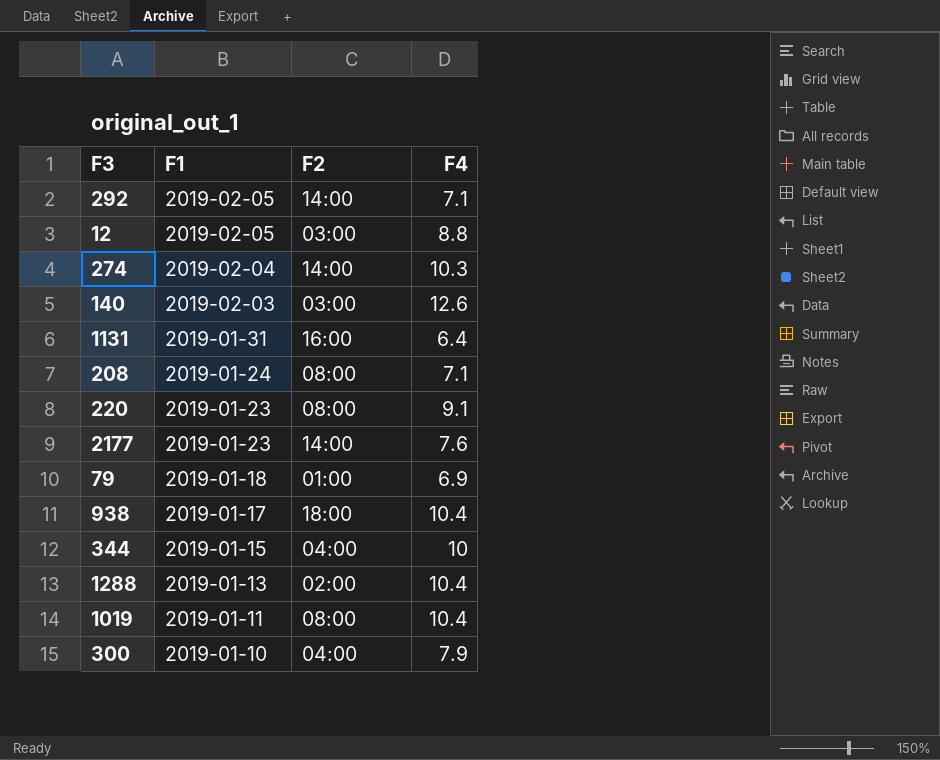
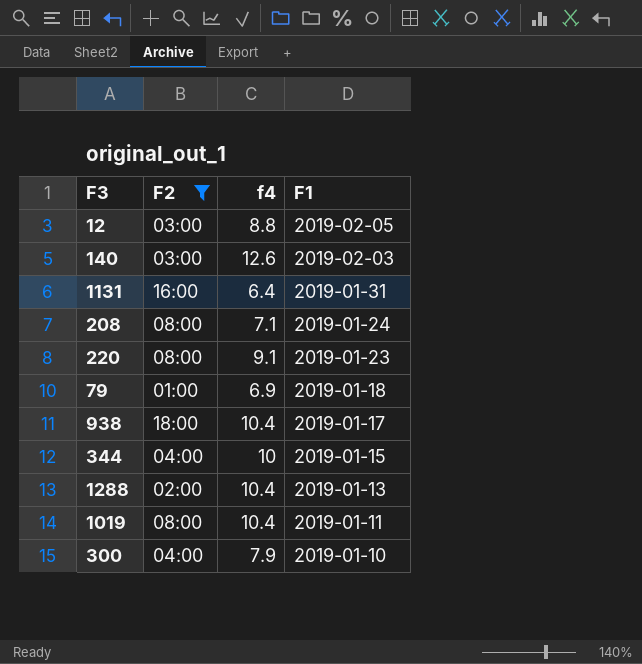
filter: none -> F2 != 14:00
column name: F4 -> f4
column F1 | position: 2 -> 4

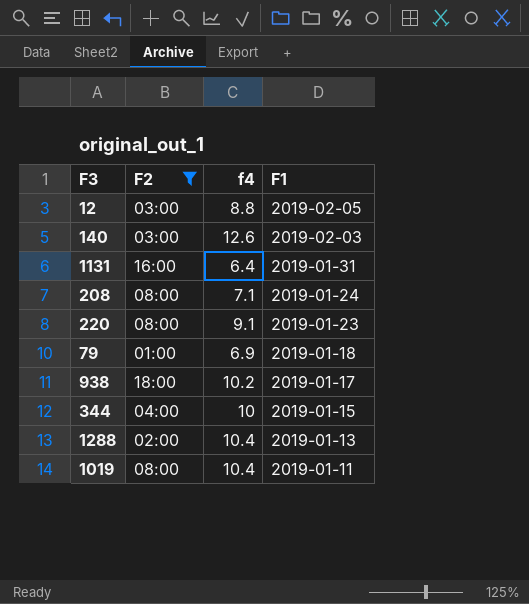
row 300: 04:00 | 7.9 | 2019-01-10 -> none
938 | f4: 10.4 -> 10.2

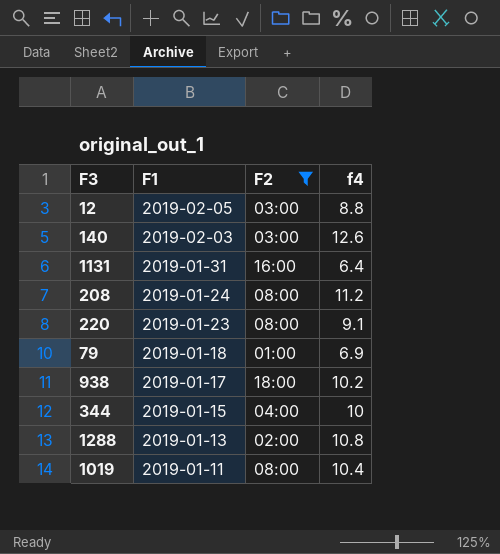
column F1 | position: 4 -> 2
208 | f4: 7.1 -> 11.2
1288 | f4: 10.4 -> 10.8

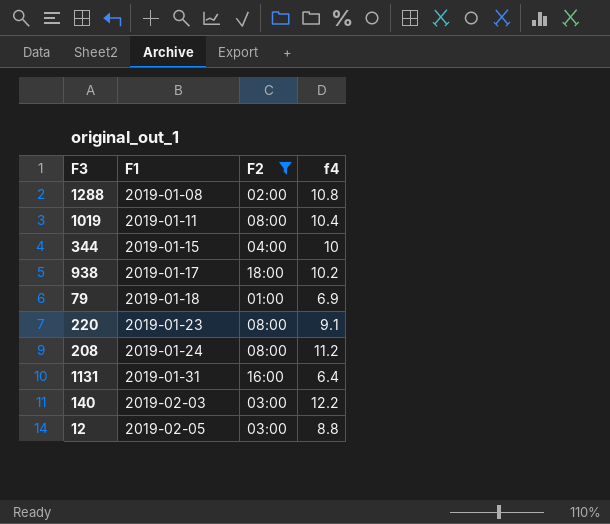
row order: F1 descending -> F1 ascending
1288 | F1: 2019-01-13 -> 2019-01-08
140 | f4: 12.6 -> 12.2

